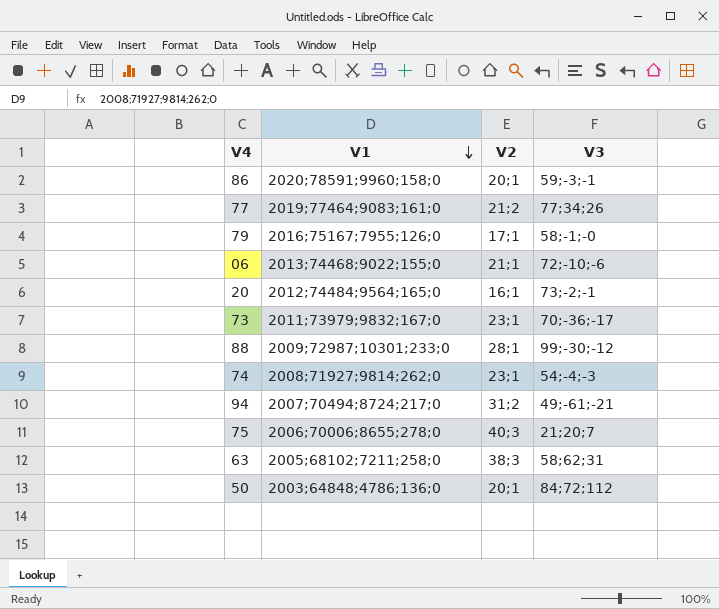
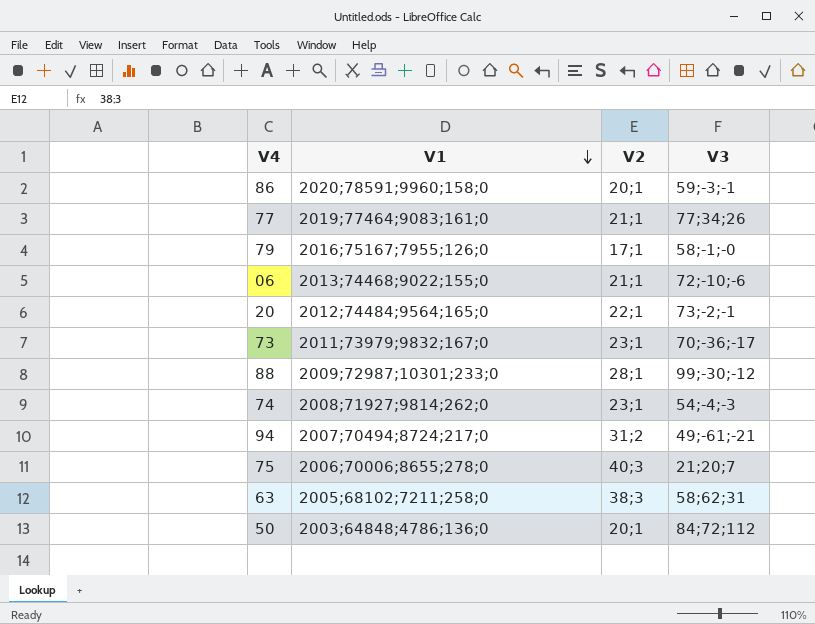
77 | V2: 21;2 -> 21;1
20 | V2: 16;1 -> 22;1

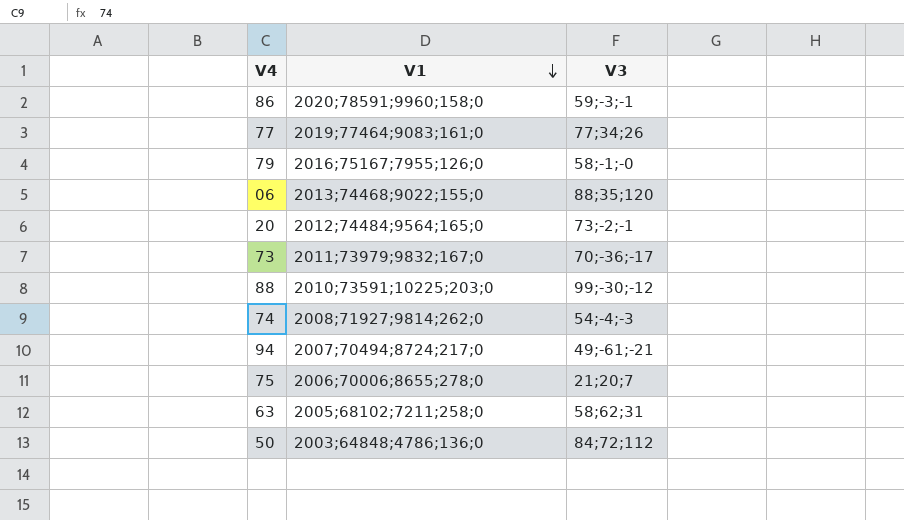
column V2 | position: 3 -> none
06 | V3: 72;-10;-6 -> 88;35;120
88 | V1: 2009;72987;10301;233;0 -> 2010;73591;10225;203;0

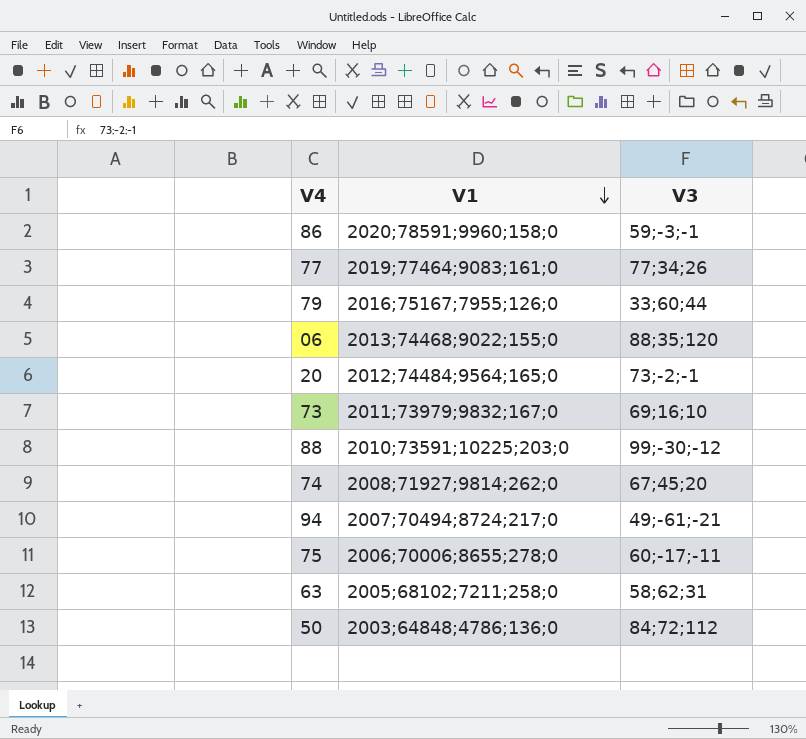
79 | V3: 58;-1;-0 -> 33;60;44
73 | V3: 70;-36;-17 -> 69;16;10
74 | V3: 54;-4;-3 -> 67;45;20
75 | V3: 21;20;7 -> 60;-17;-11

